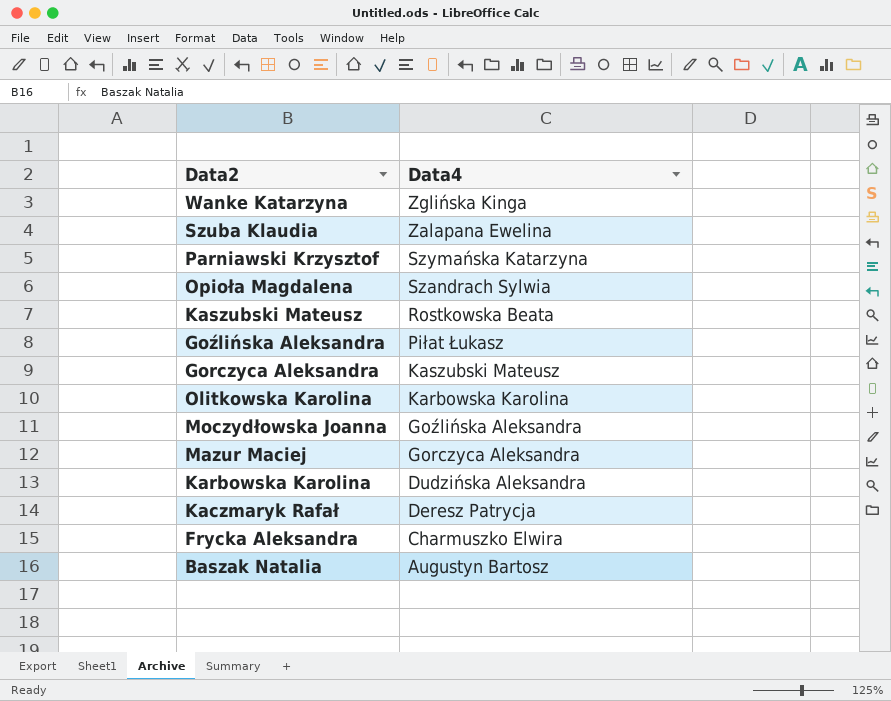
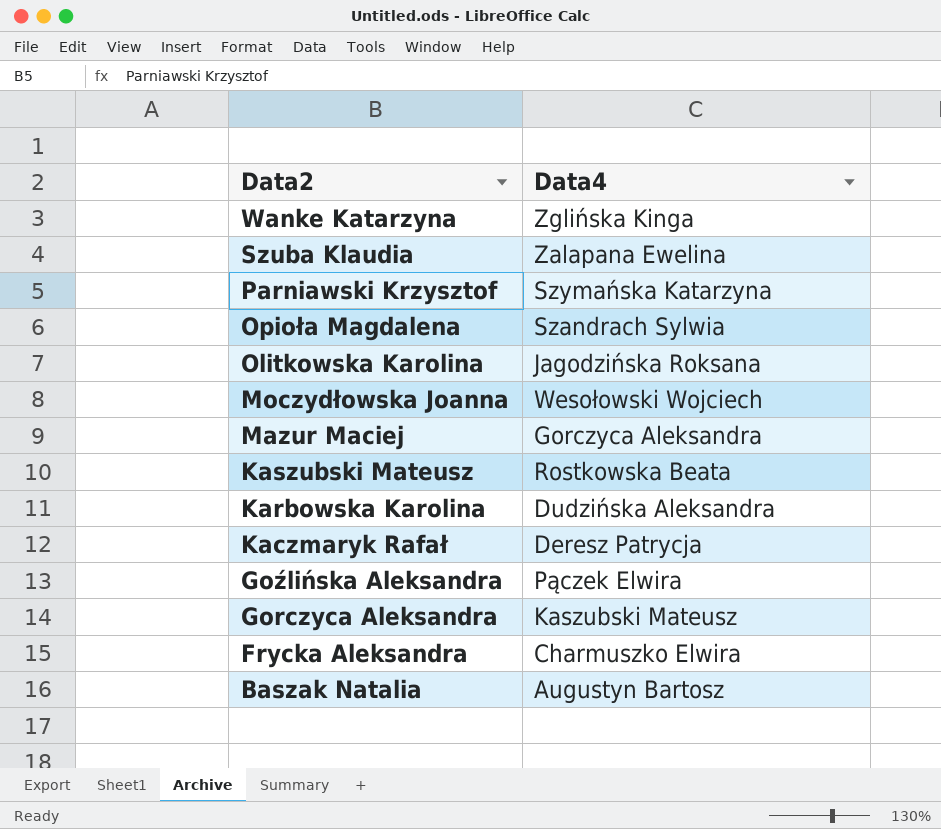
row order: Data4 descending -> Data2 descending
Olitkowska Karolina | Data4: Karbowska Karolina -> Jagodzińska Roksana
Moczydłowska Joanna | Data4: Goźlińska Aleksandra -> Wesołowski Wojciech
Goźlińska Aleksandra | Data4: Piłat Łukasz -> Pączek Elwira

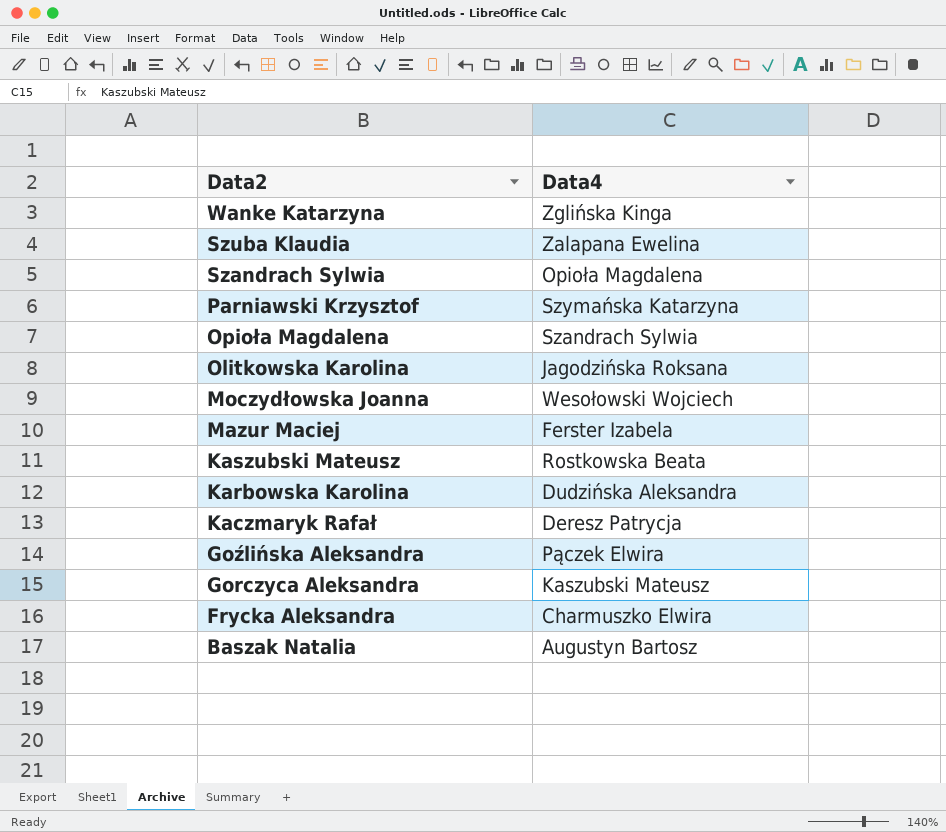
row Szandrach Sylwia: none -> Opioła Magdalena
Mazur Maciej | Data4: Gorczyca Aleksandra -> Ferster Izabela

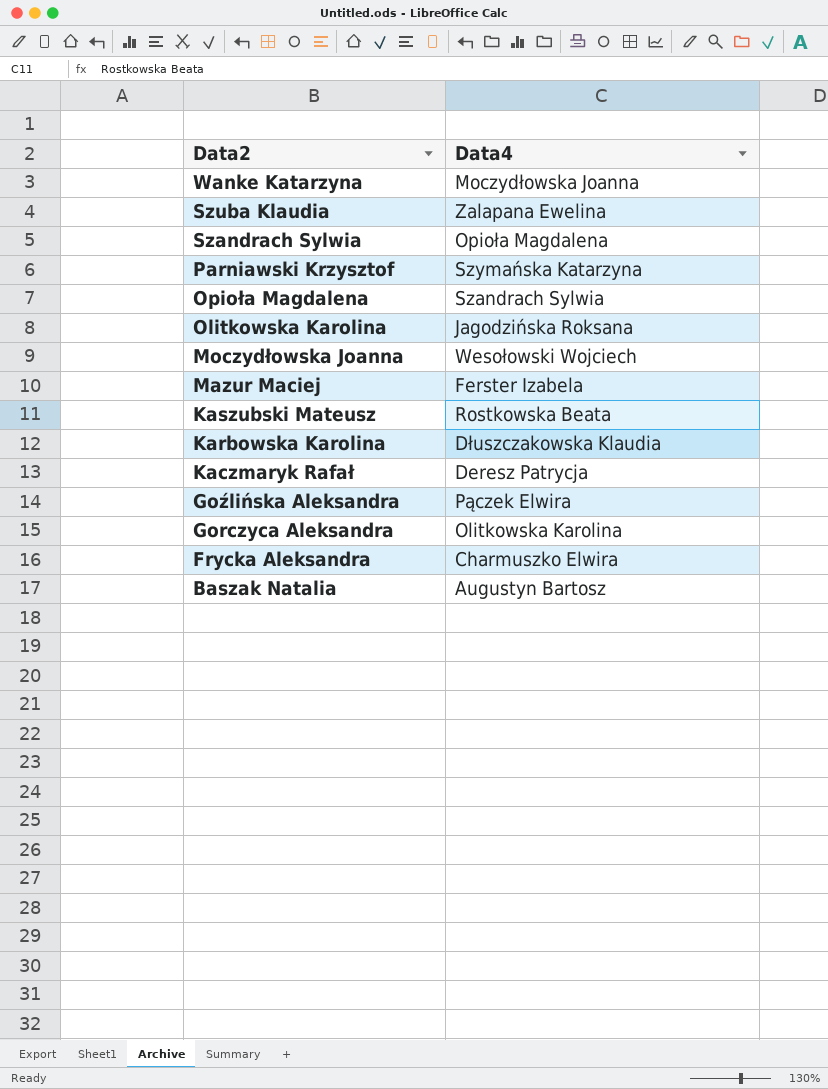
Wanke Katarzyna | Data4: Zglińska Kinga -> Moczydłowska Joanna
Karbowska Karolina | Data4: Dudzińska Aleksandra -> Dłuszczakowska Klaudia
Gorczyca Aleksandra | Data4: Kaszubski Mateusz -> Olitkowska Karolina

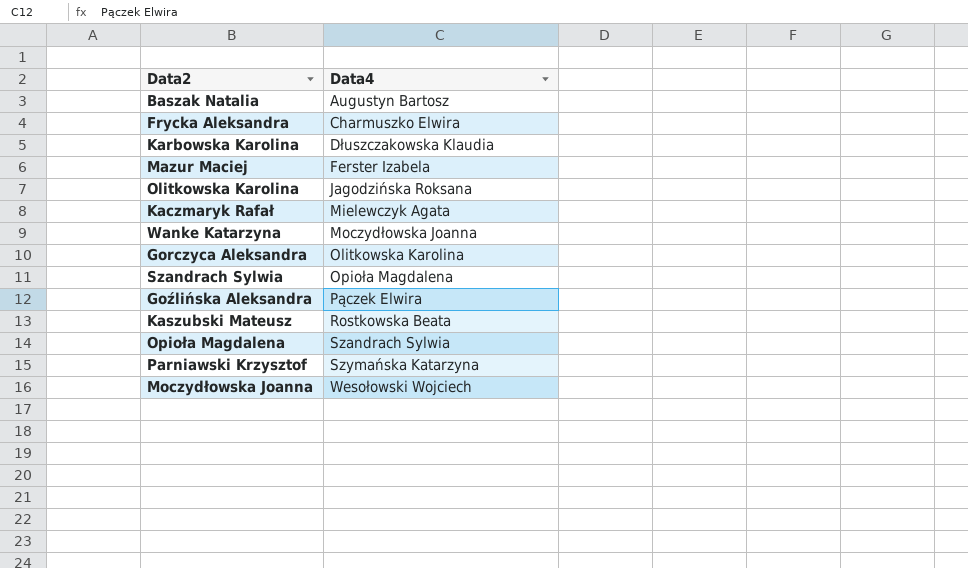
row order: Data2 descending -> Data4 ascending
row Szuba Klaudia: Zalapana Ewelina -> none
Kaczmaryk Rafał | Data4: Deresz Patrycja -> Mielewczyk Agata

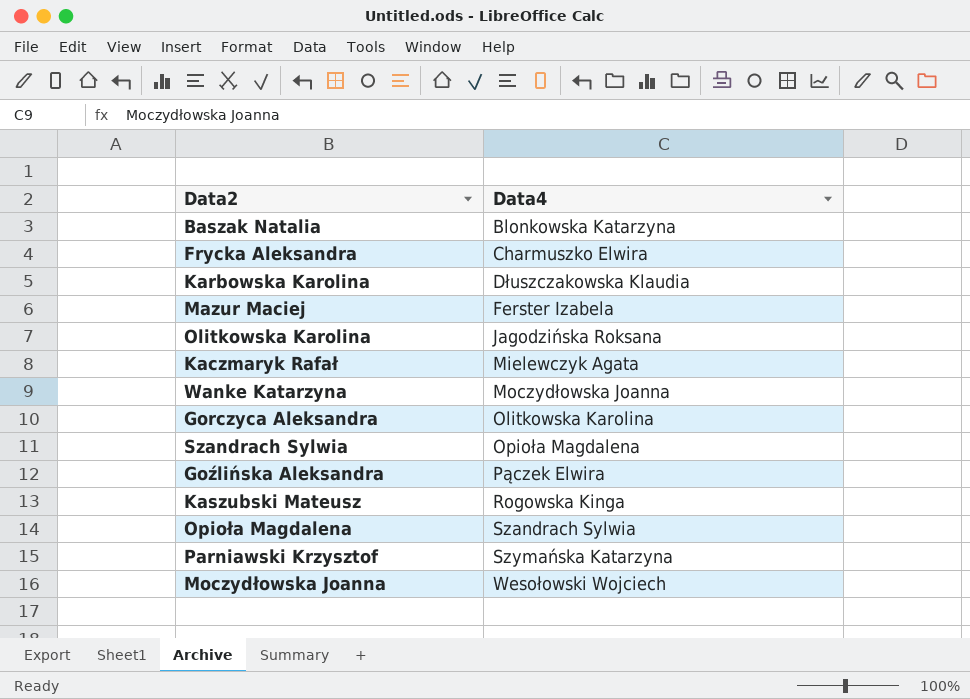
Baszak Natalia | Data4: Augustyn Bartosz -> Blonkowska Katarzyna
Kaszubski Mateusz | Data4: Rostkowska Beata -> Rogowska Kinga

